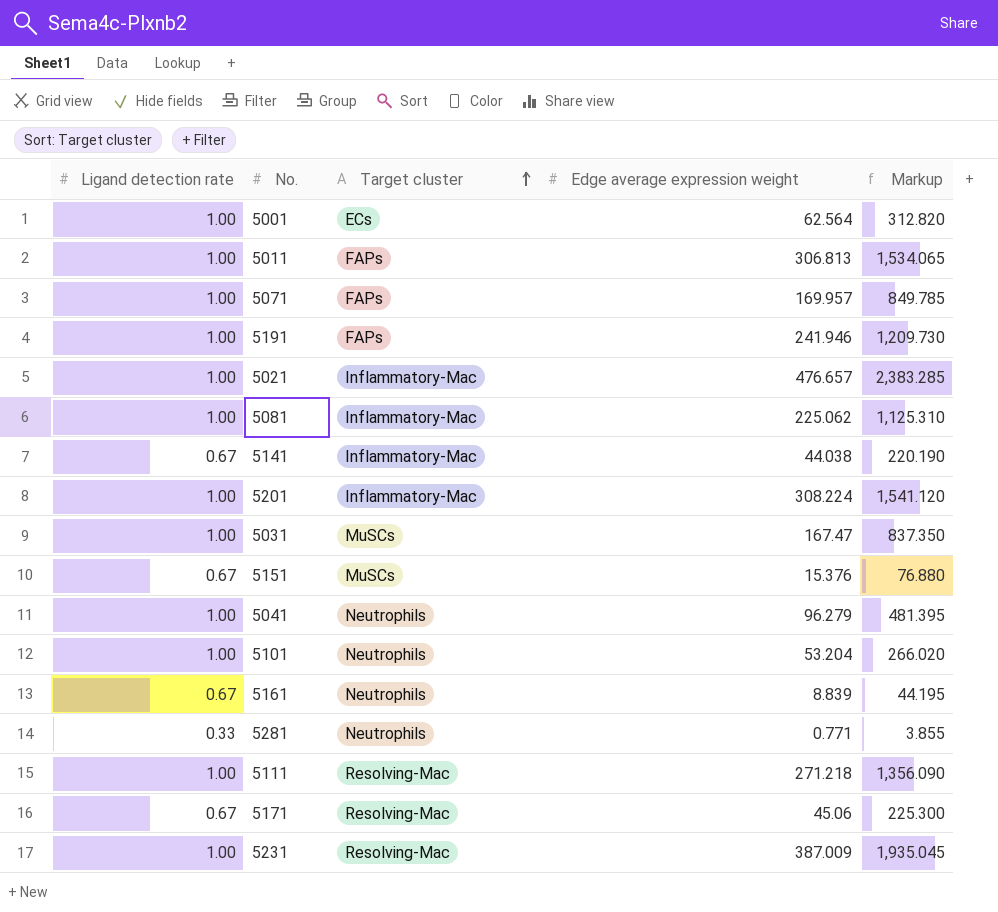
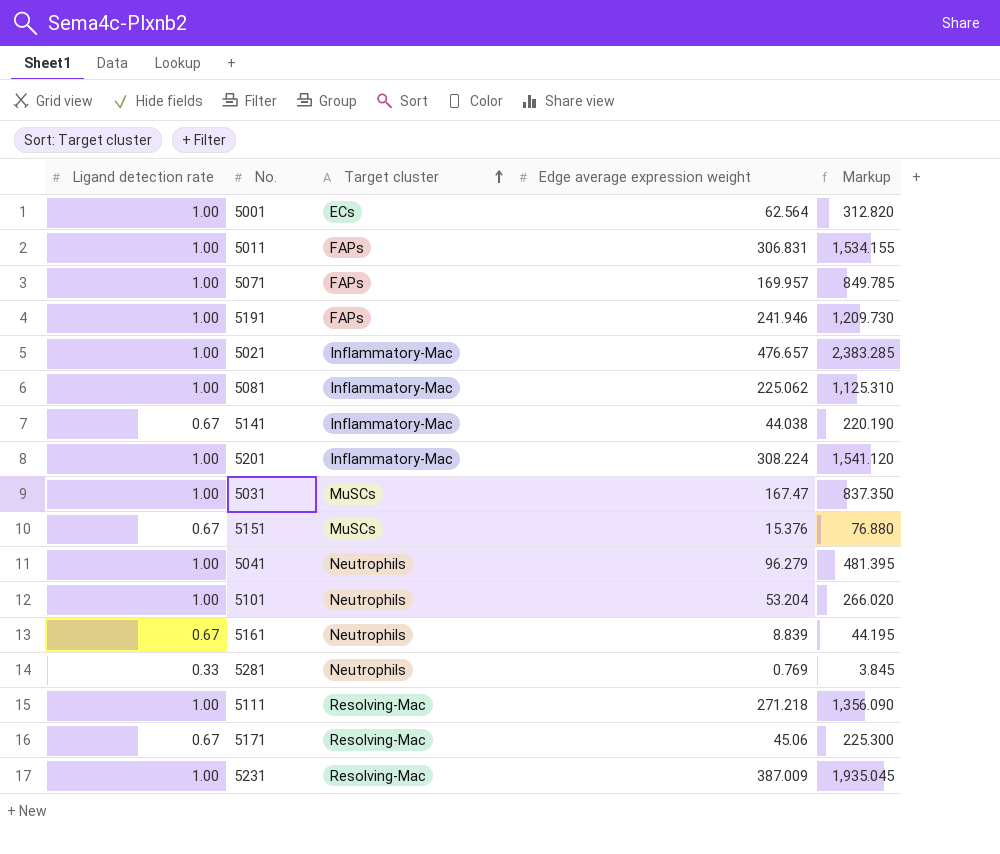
5011 | Edge average expression weight: 306.813 -> 306.831
5011 | Markup: 1,534.065 -> 1,534.155
5281 | Edge average expression weight: 0.771 -> 0.769
5281 | Markup: 3.855 -> 3.845

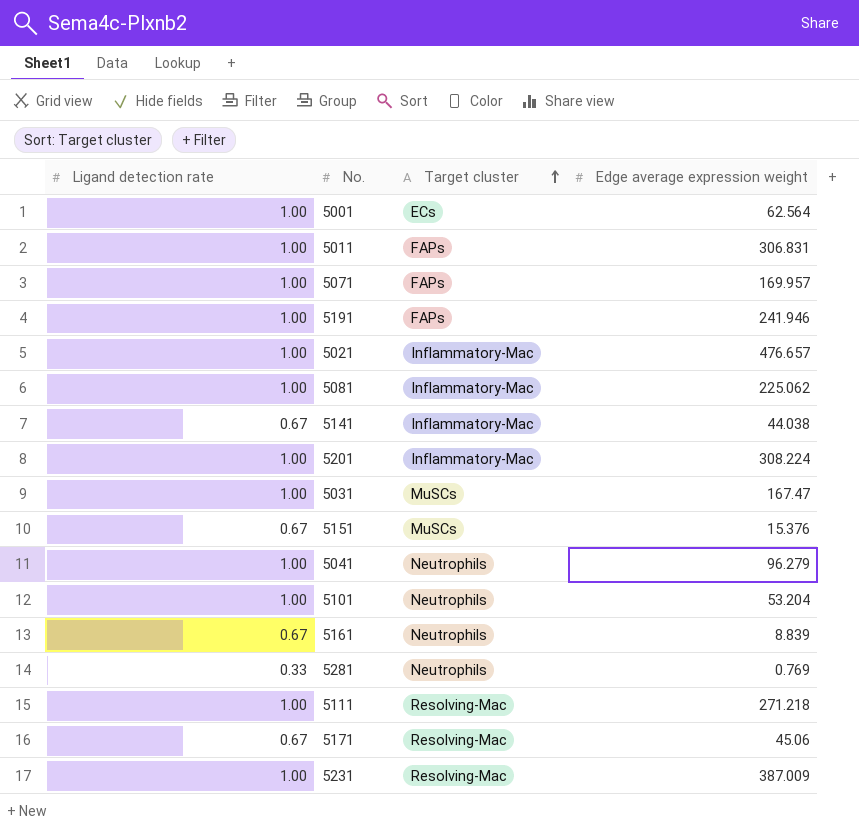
column Markup | formula: [Edge average expression weight] * 5 -> none

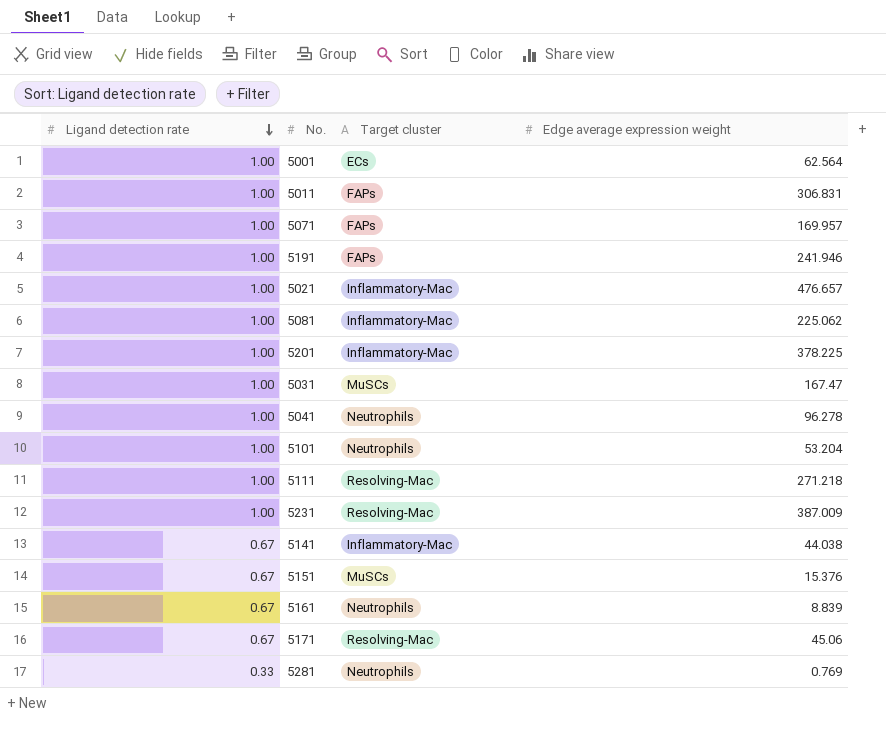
row order: Target cluster ascending -> Ligand detection rate descending
5201 | Edge average expression weight: 308.224 -> 378.225
5041 | Edge average expression weight: 96.279 -> 96.278

